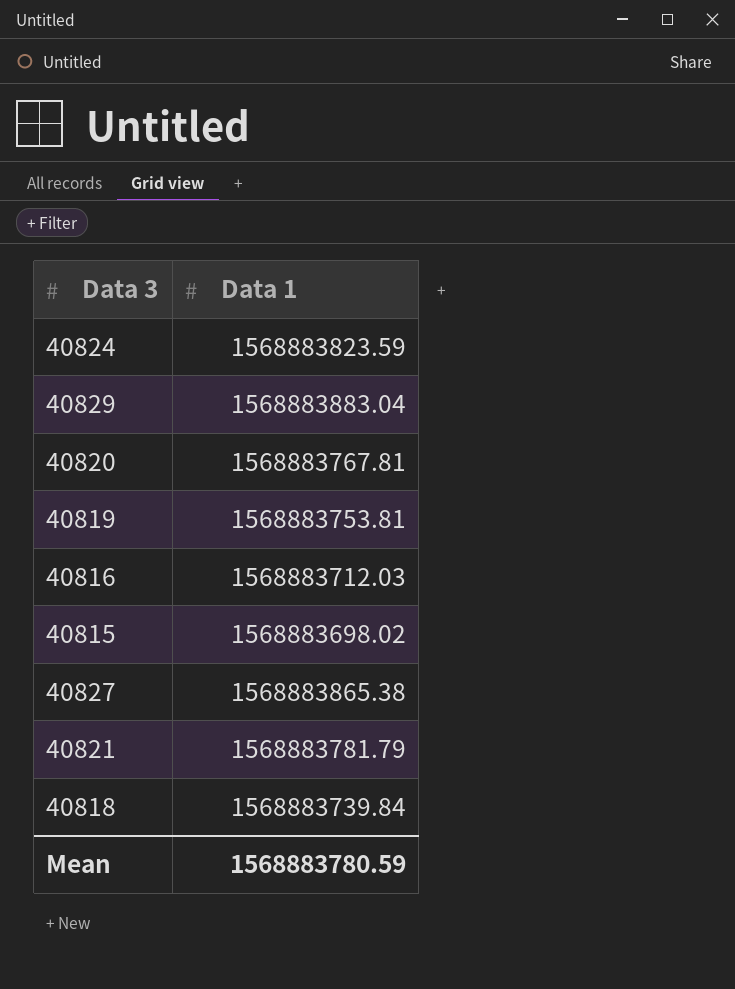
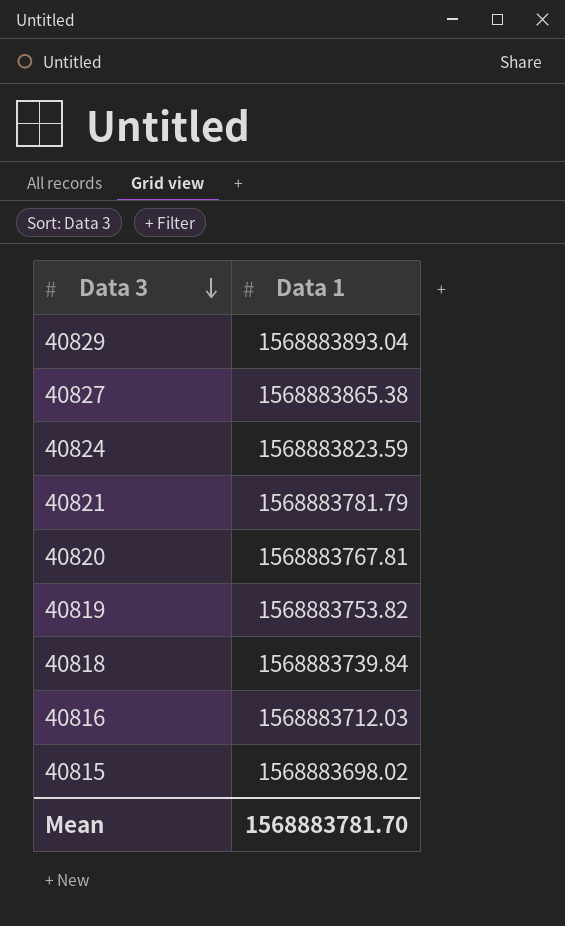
row order: none -> Data 3 descending
40829 | Data 1: 1568883883.04 -> 1568883893.04
40819 | Data 1: 1568883753.81 -> 1568883753.82
Mean | Data 1: 1568883780.59 -> 1568883781.70

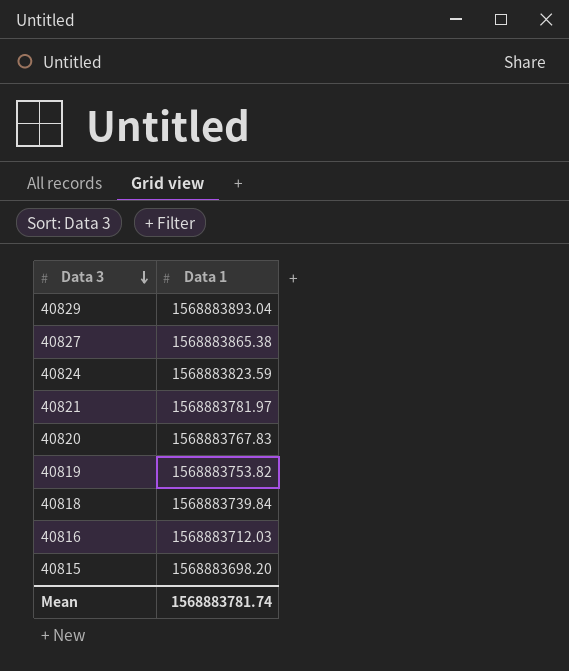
40821 | Data 1: 1568883781.79 -> 1568883781.97
40820 | Data 1: 1568883767.81 -> 1568883767.83
40815 | Data 1: 1568883698.02 -> 1568883698.20
Mean | Data 1: 1568883781.70 -> 1568883781.74

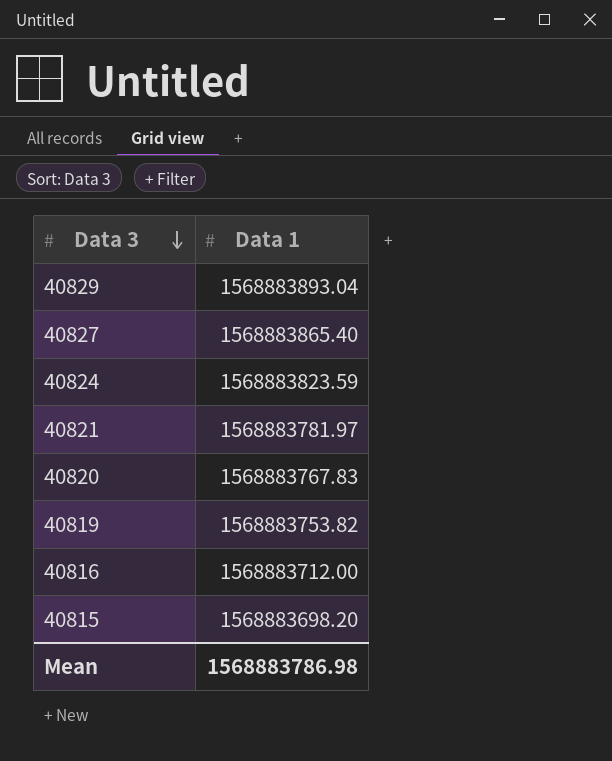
row 40818: 1568883739.84 -> none
40827 | Data 1: 1568883865.38 -> 1568883865.40
40816 | Data 1: 1568883712.03 -> 1568883712.00
Mean | Data 1: 1568883781.74 -> 1568883786.98

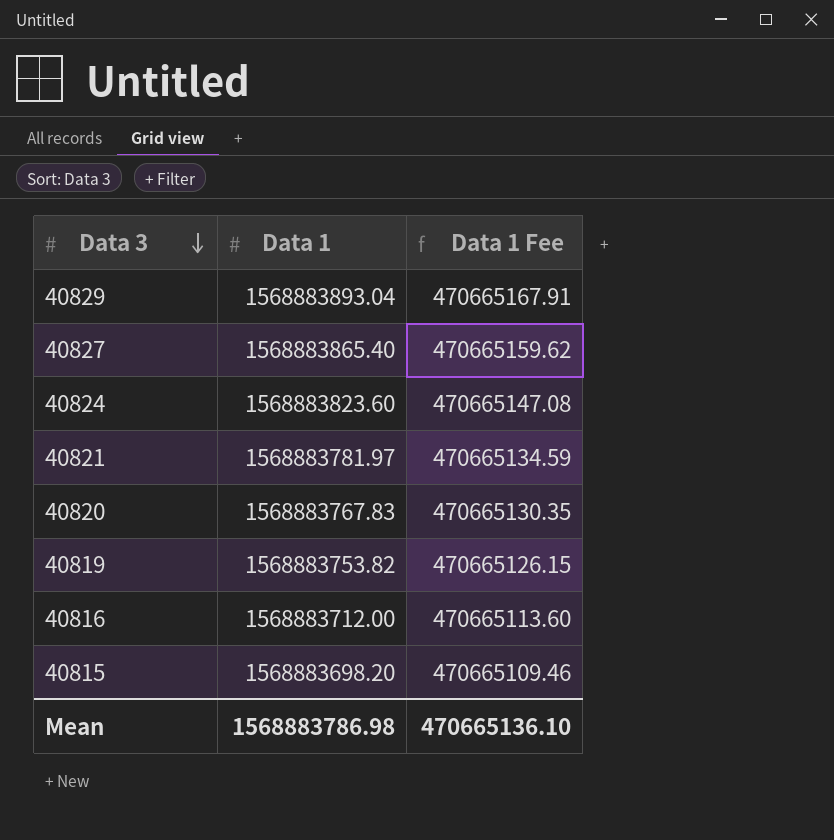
column Data 1 Fee | formula: none -> [Data 1] * 0.3
40824 | Data 1: 1568883823.59 -> 1568883823.60

